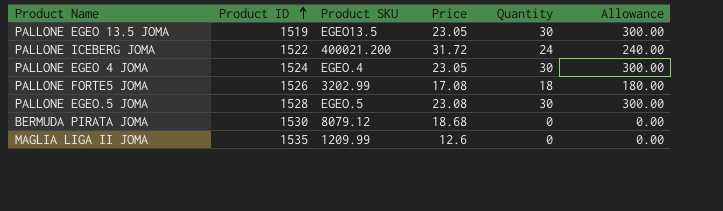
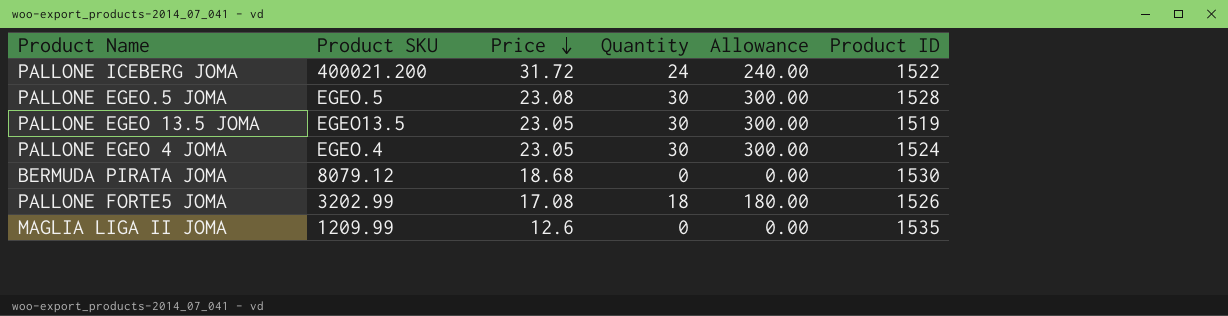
row order: Product ID ascending -> Price descending
column Product ID | position: 2 -> 6

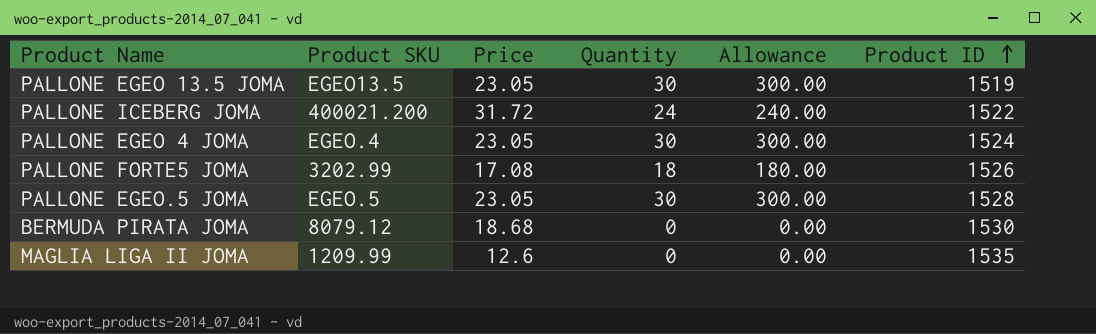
row order: Price descending -> Product ID ascending
PALLONE EGEO.5 JOMA | Price: 23.08 -> 23.05

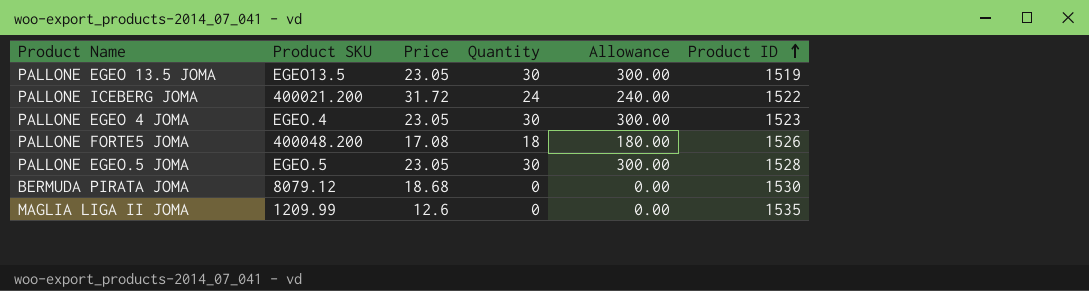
PALLONE EGEO 4 JOMA | Product ID: 1524 -> 1523
PALLONE FORTE5 JOMA | Product SKU: 3202.99 -> 400048.200

